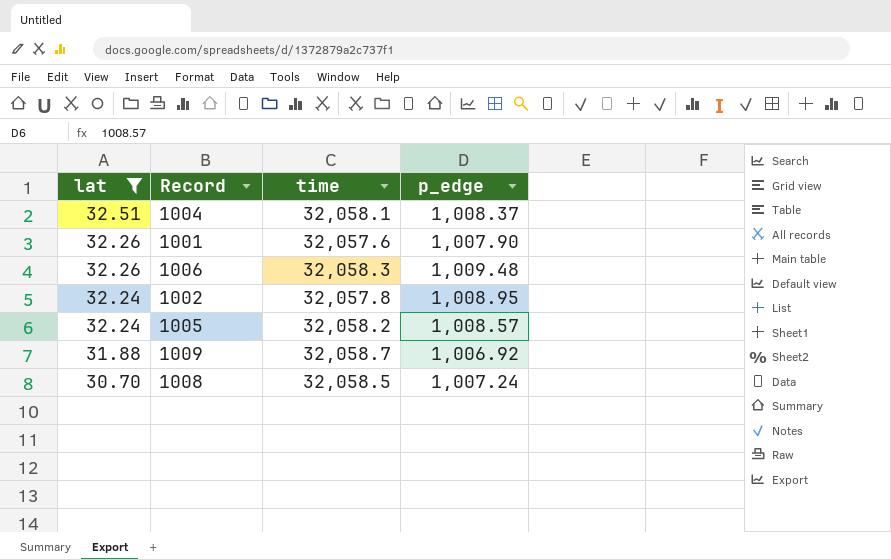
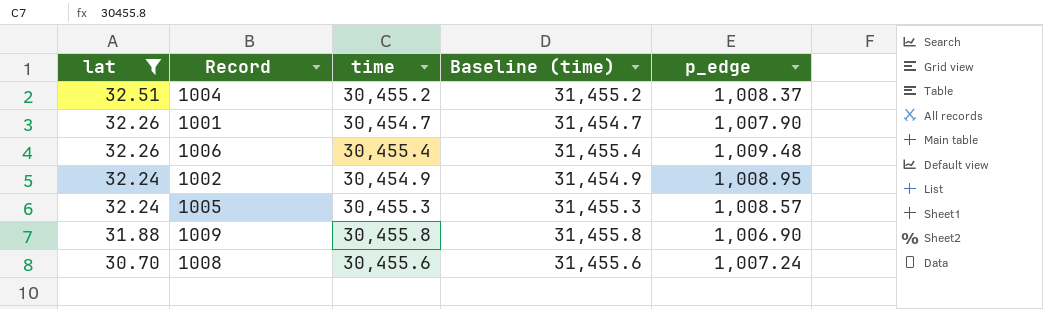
column Baseline (time) | formula: none -> [time] + 1000
1004 | time: 32,058.1 -> 30,455.2
1001 | time: 32,057.6 -> 30,454.7
1006 | time: 32,058.3 -> 30,455.4
1002 | time: 32,057.8 -> 30,454.9
1005 | time: 32,058.2 -> 30,455.3
1009 | time: 32,058.7 -> 30,455.8
1009 | p_edge: 1,006.92 -> 1,006.90
1008 | time: 32,058.5 -> 30,455.6

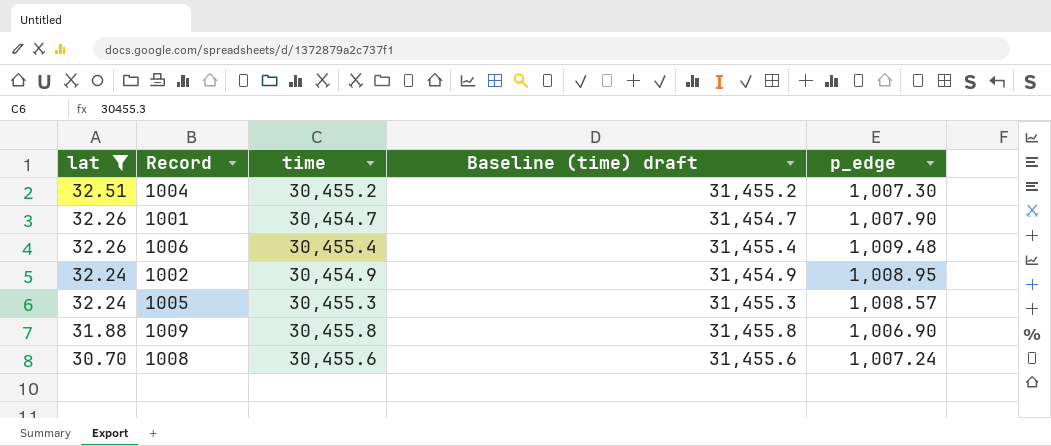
column name: Baseline (time) -> Baseline (time) draft
1004 | p_edge: 1,008.37 -> 1,007.30

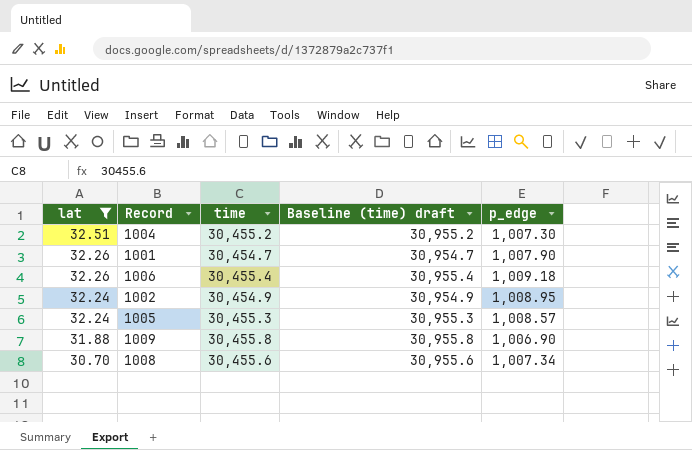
column Baseline (time) draft | formula: [time] + 1000 -> [time] + 500
1006 | p_edge: 1,009.48 -> 1,009.18
1008 | p_edge: 1,007.24 -> 1,007.34

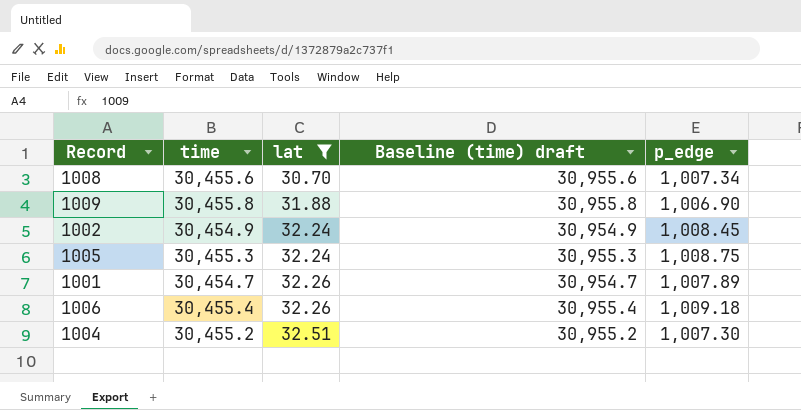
row order: lat descending -> lat ascending
column lat | position: 1 -> 3
1002 | p_edge: 1,008.95 -> 1,008.45
1005 | p_edge: 1,008.57 -> 1,008.75
1001 | p_edge: 1,007.90 -> 1,007.89

